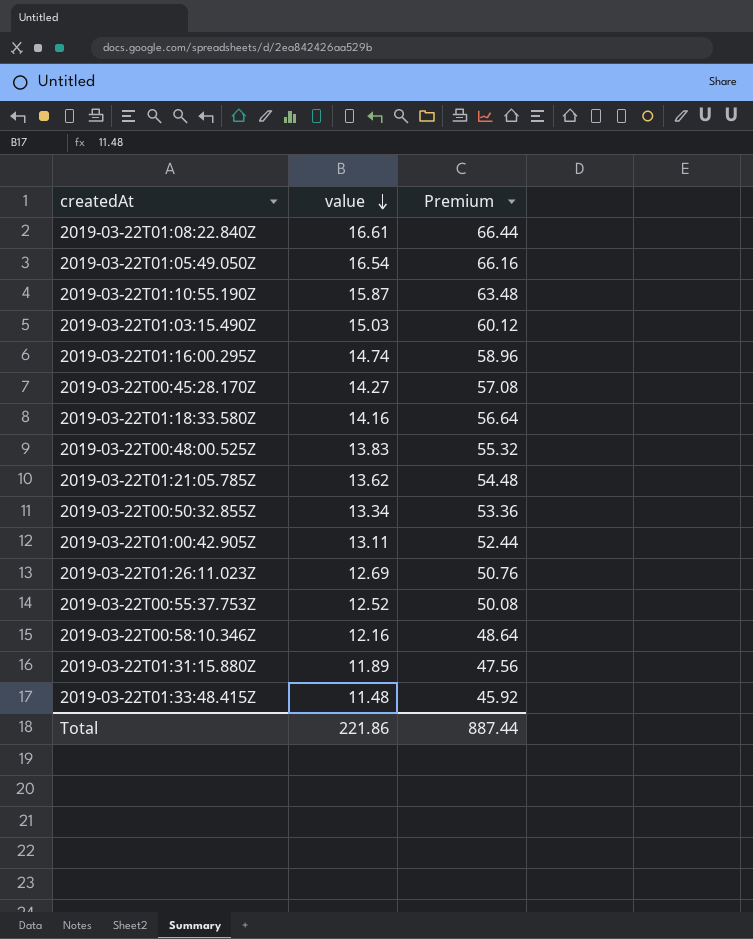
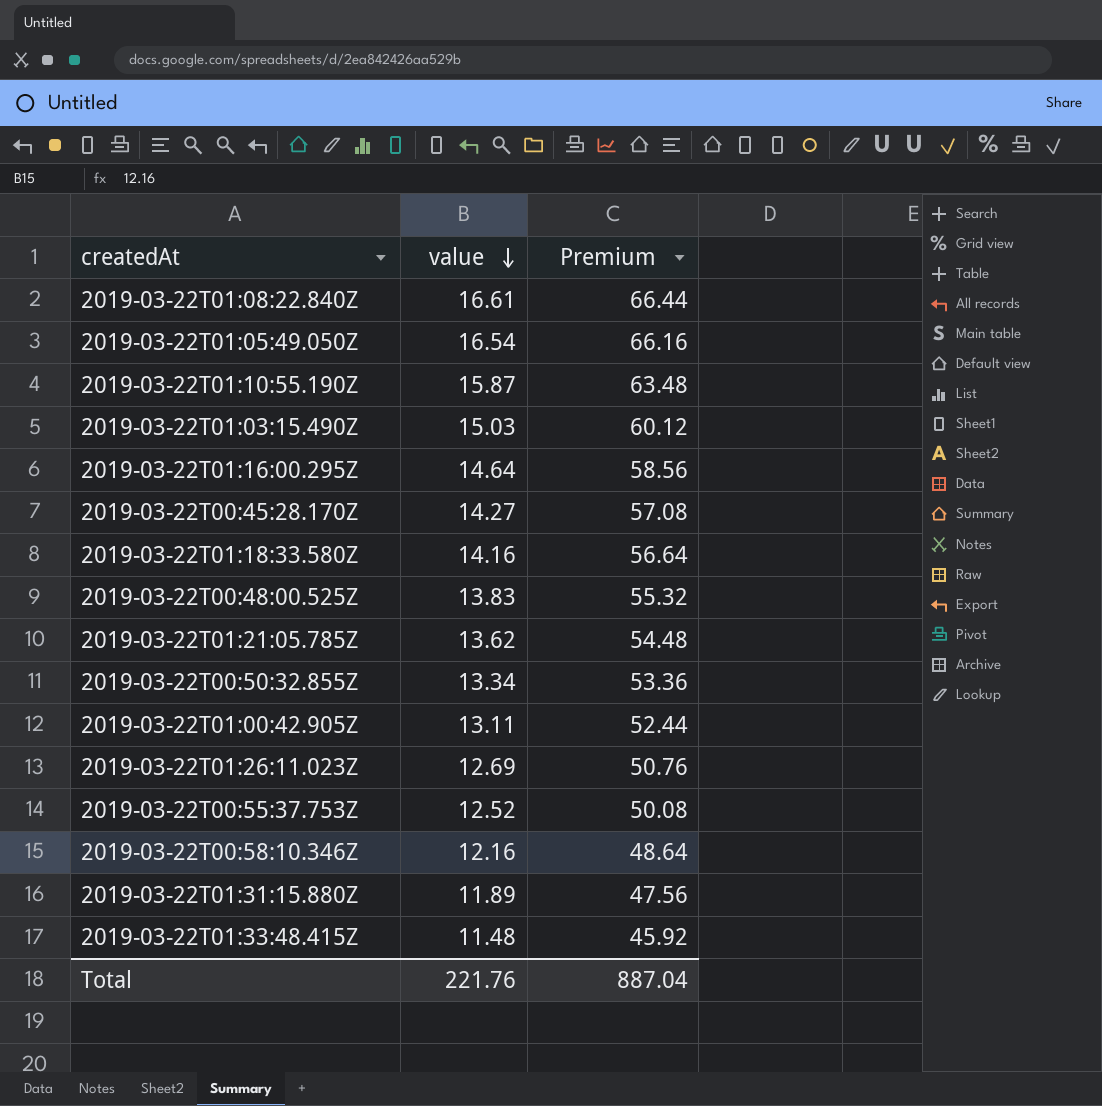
2019-03-22T01:16:00.295Z | value: 14.74 -> 14.64
2019-03-22T01:16:00.295Z | Premium: 58.96 -> 58.56
Total | value: 221.86 -> 221.76
Total | Premium: 887.44 -> 887.04

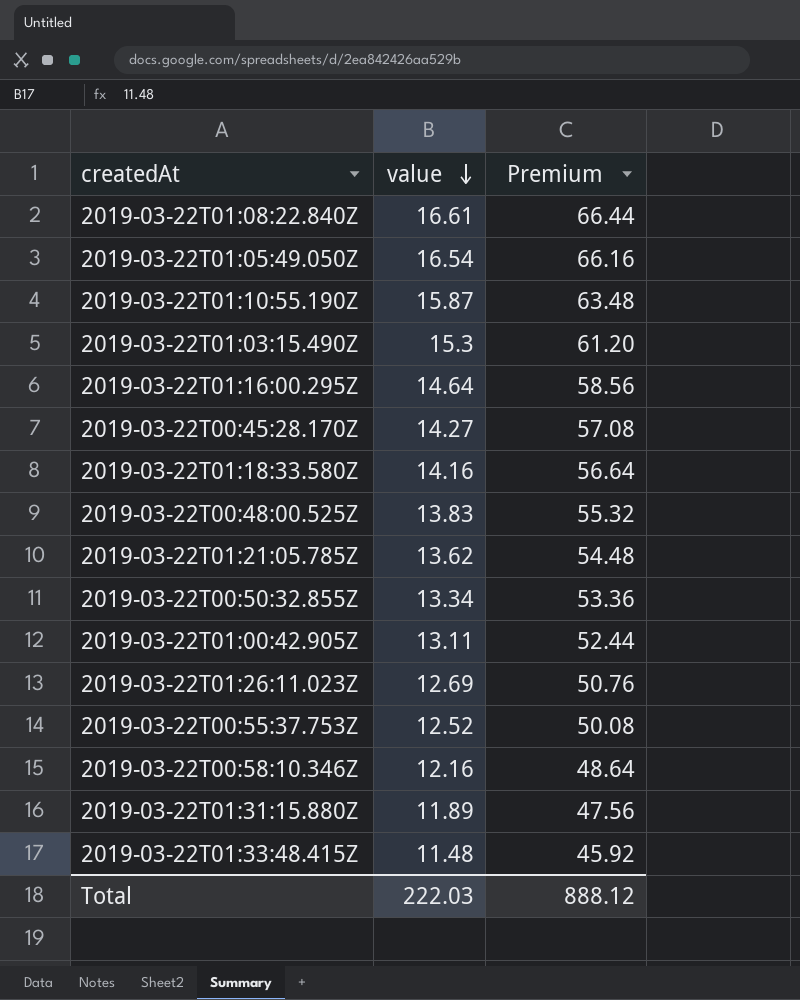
2019-03-22T01:03:15.490Z | value: 15.03 -> 15.3
2019-03-22T01:03:15.490Z | Premium: 60.12 -> 61.20
Total | value: 221.76 -> 222.03
Total | Premium: 887.04 -> 888.12

